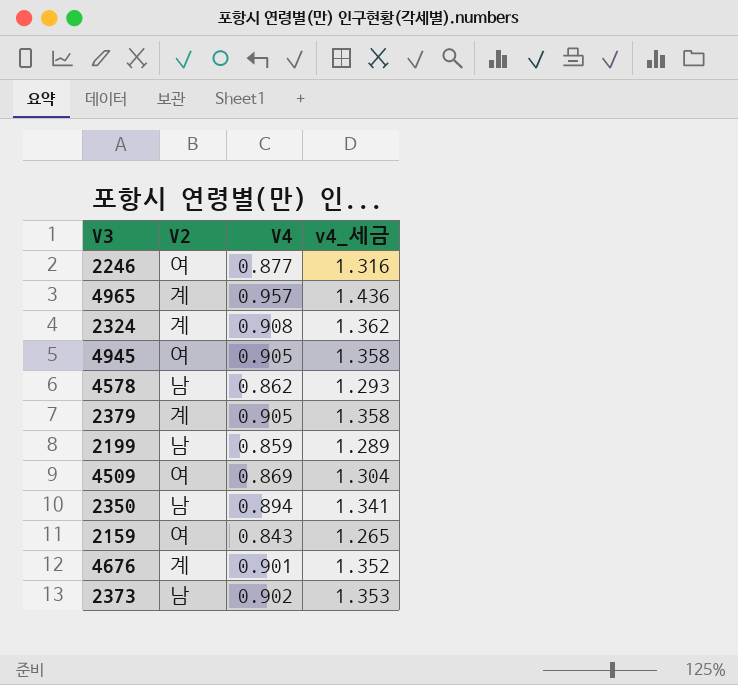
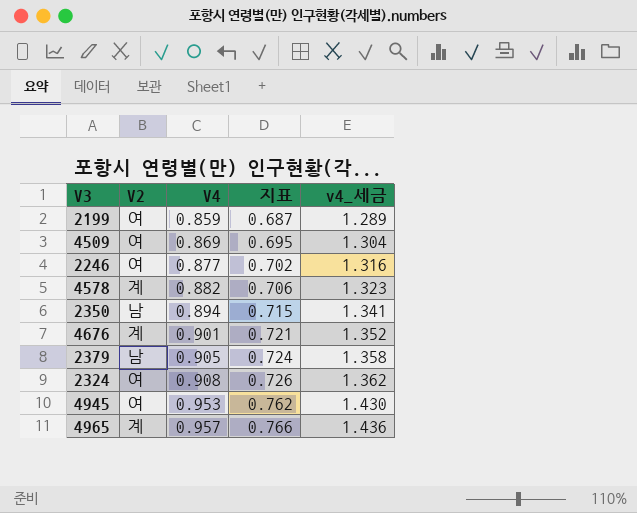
row order: none -> V4 ascending
column 지표 | formula: none -> [V4] * 0.8
row 2159: 여 | 0.843 | 1.265 -> none
row 2373: 남 | 0.902 | 1.353 -> none
2199 | V2: 남 -> 여
4578 | V2: 남 -> 계
4578 | V4: 0.862 -> 0.882
4578 | v4_세금: 1.293 -> 1.323
2379 | V2: 계 -> 남
2324 | V2: 계 -> 여
4945 | V4: 0.905 -> 0.953
4945 | v4_세금: 1.358 -> 1.430

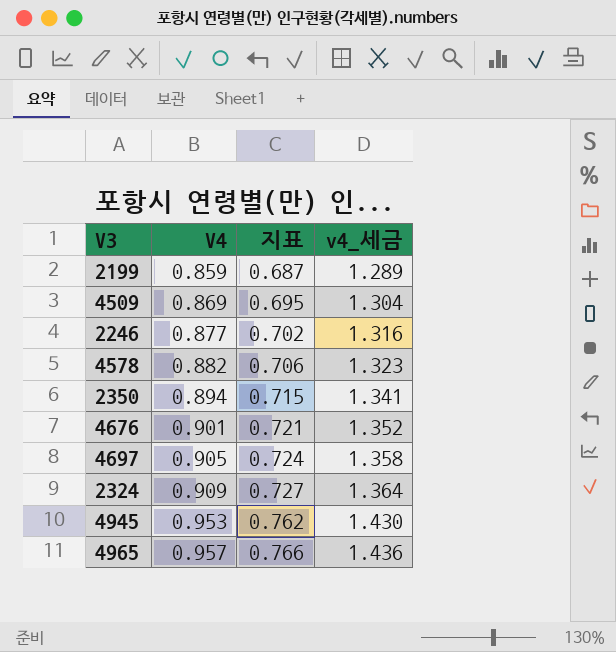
column V2 | position: 2 -> none
row 2379: 남 | 0.905 | 0.724 | 1.358 -> none
row 4697: none -> 0.905 | 0.724 | 1.358
2324 | V4: 0.908 -> 0.909
2324 | 지표: 0.726 -> 0.727
2324 | v4_세금: 1.362 -> 1.364

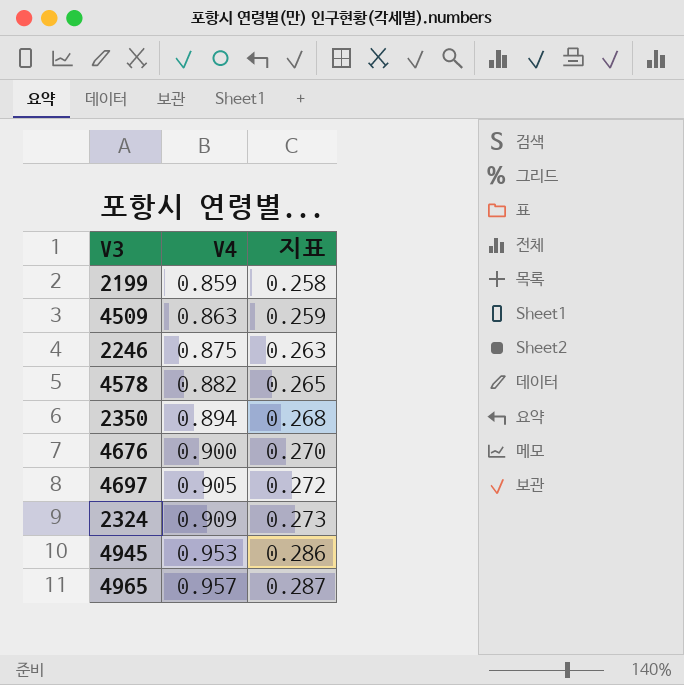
column v4_세금 | formula: [V4] * 1.5 -> none
column 지표 | formula: [V4] * 0.8 -> [V4] * 0.3
4509 | V4: 0.869 -> 0.863
2246 | V4: 0.877 -> 0.875
4676 | V4: 0.901 -> 0.900

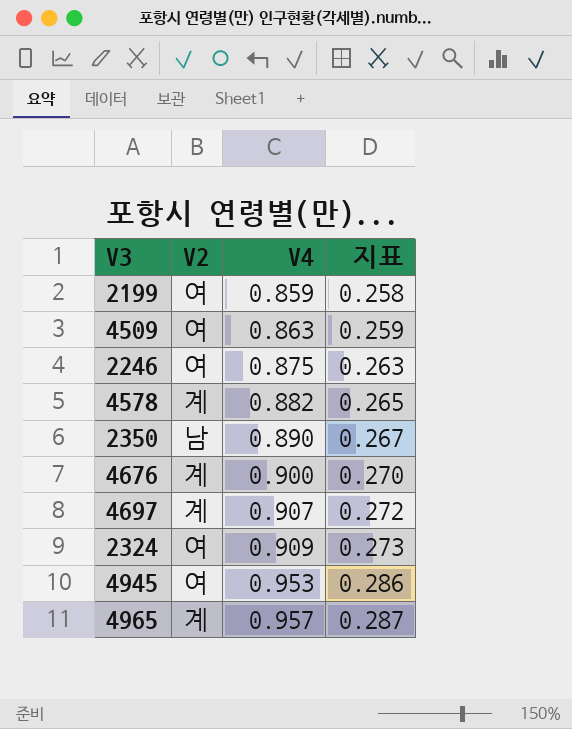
column V2 | position: none -> 2
2350 | V4: 0.894 -> 0.890
2350 | 지표: 0.268 -> 0.267
4697 | V4: 0.905 -> 0.907

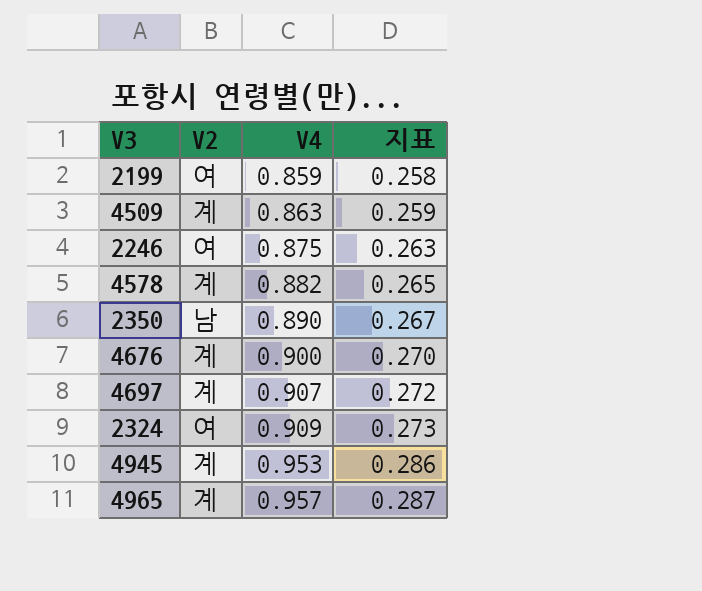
4509 | V2: 여 -> 계
4945 | V2: 여 -> 계

